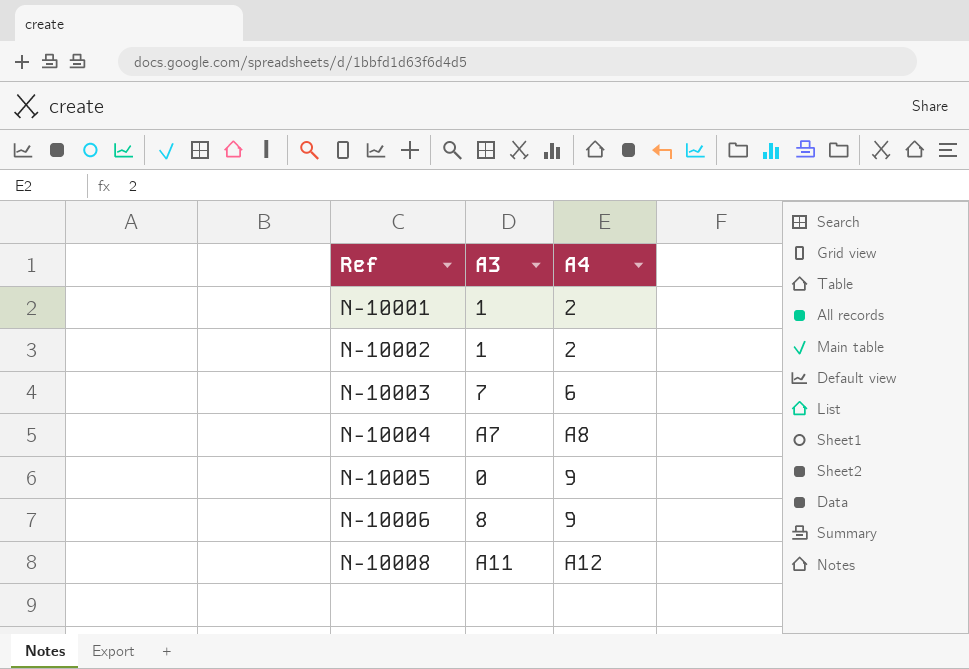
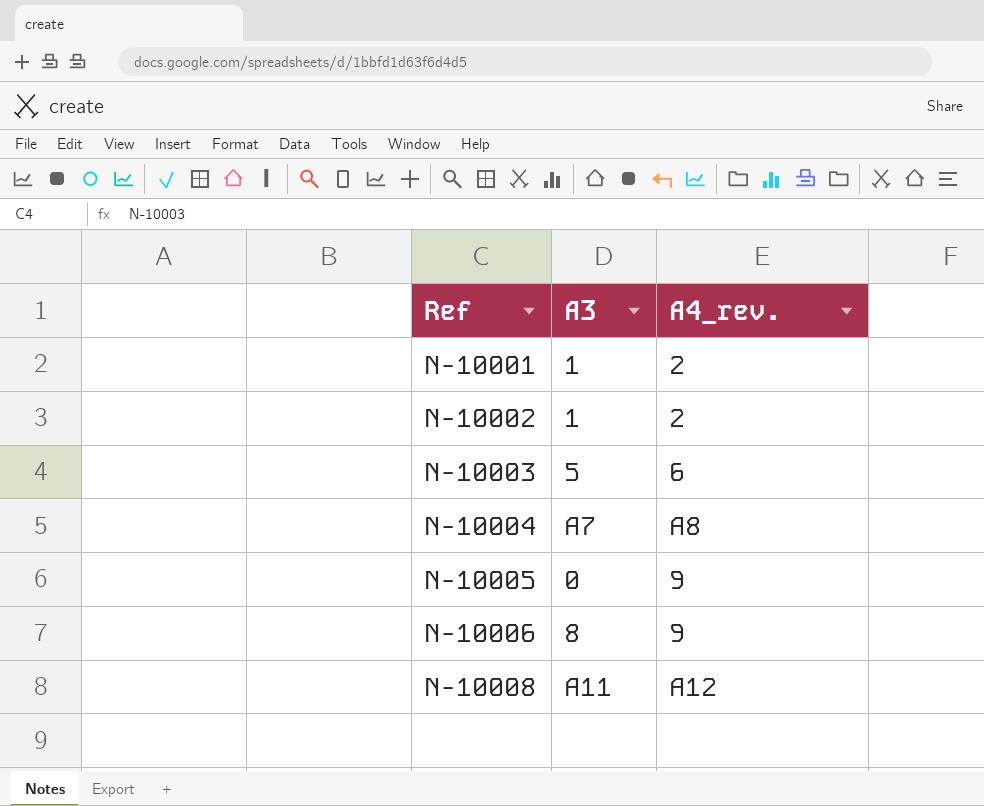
column name: A4 -> A4_rev.
N-10003 | A3: 7 -> 5

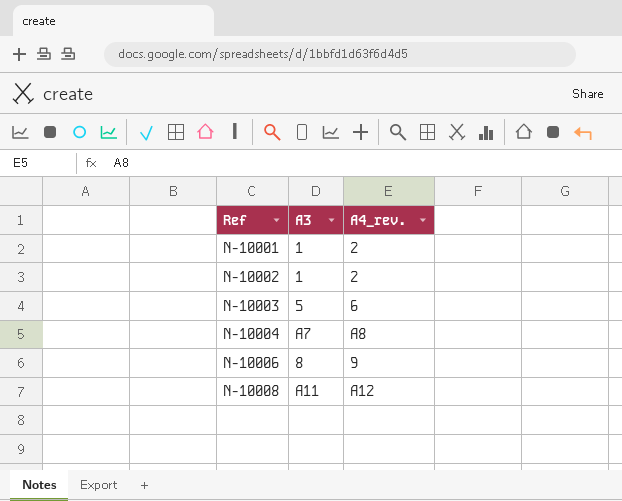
row N-10005: 0 | 9 -> none

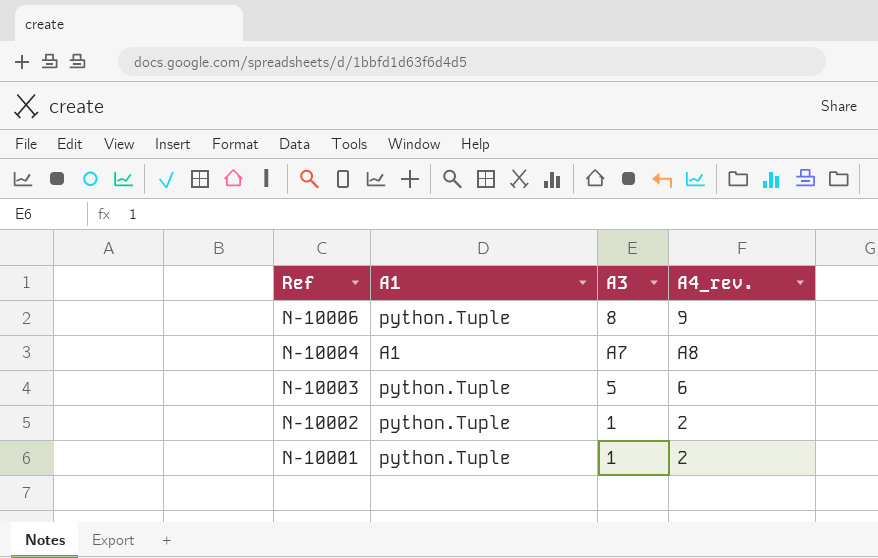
row order: Ref ascending -> Ref descending
column A1 | position: none -> 2
row N-10008: A11 | A12 -> none

